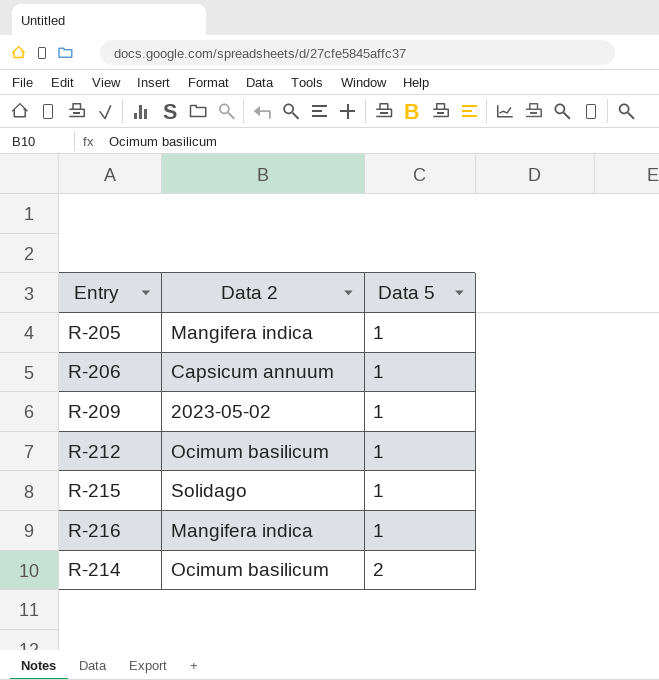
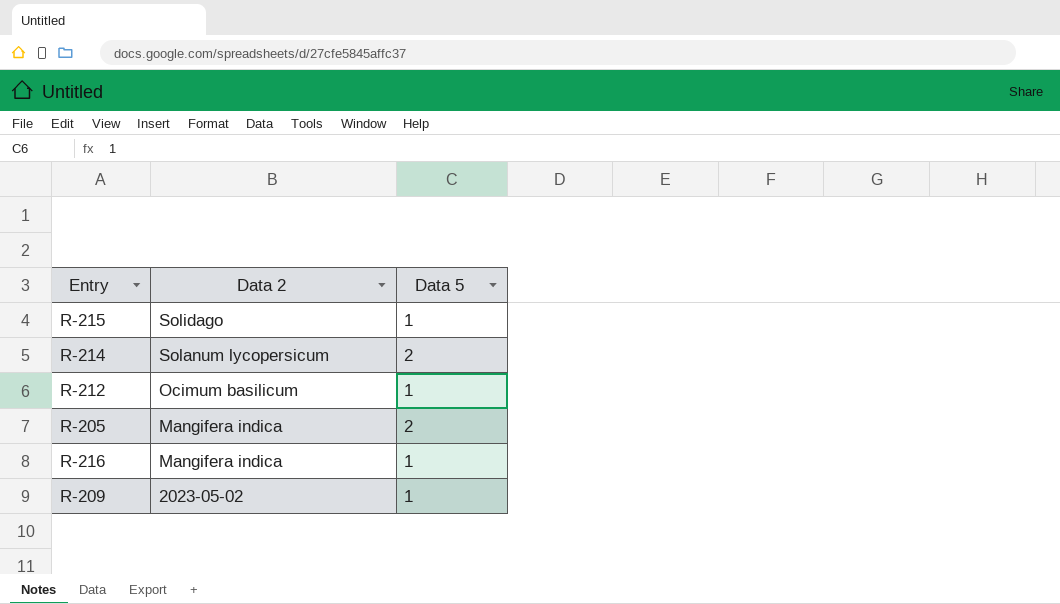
row order: Data 5 ascending -> Data 2 descending
row R-206: Capsicum annuum | 1 -> none
R-214 | Data 2: Ocimum basilicum -> Solanum lycopersicum
R-205 | Data 5: 1 -> 2

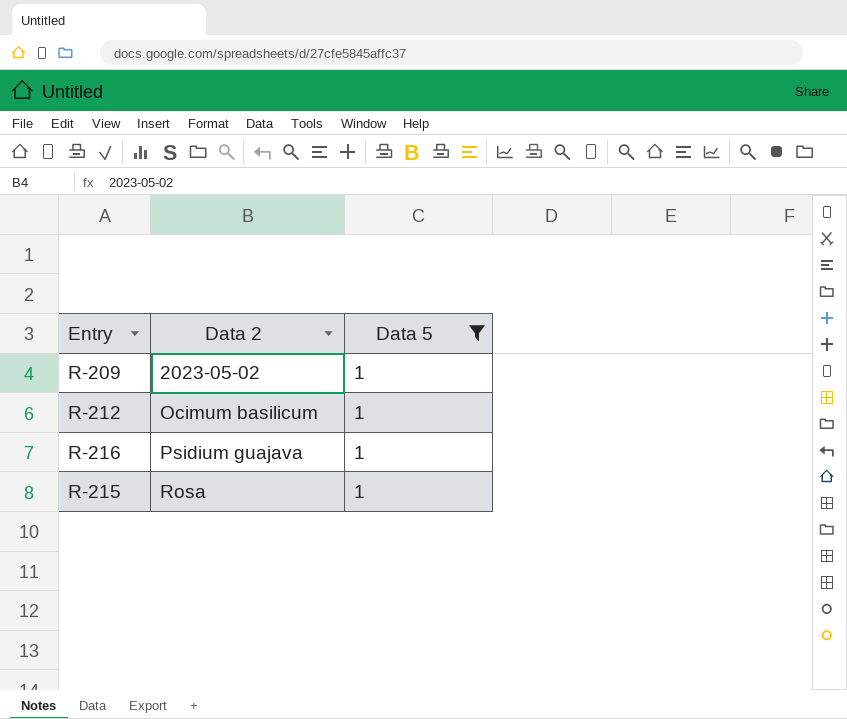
filter: none -> Data 5 = 1
row order: Data 2 descending -> Data 2 ascending
R-216 | Data 2: Mangifera indica -> Psidium guajava
R-215 | Data 2: Solidago -> Rosa

